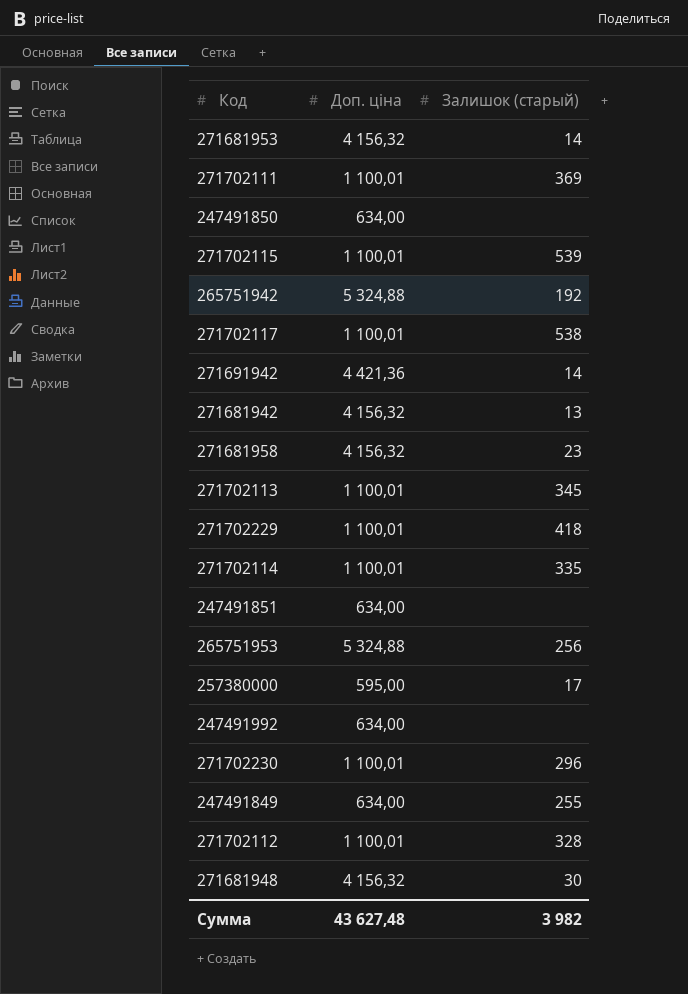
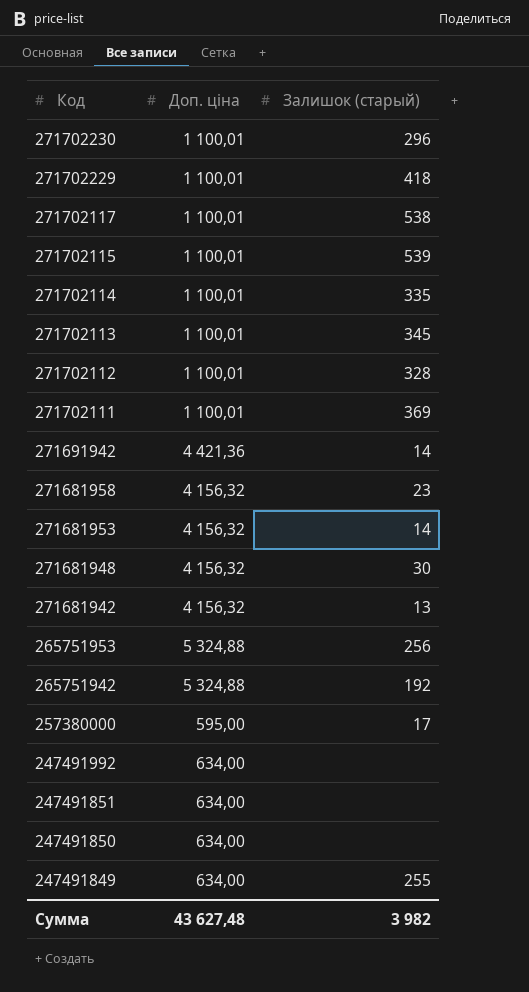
row order: none -> Код descending

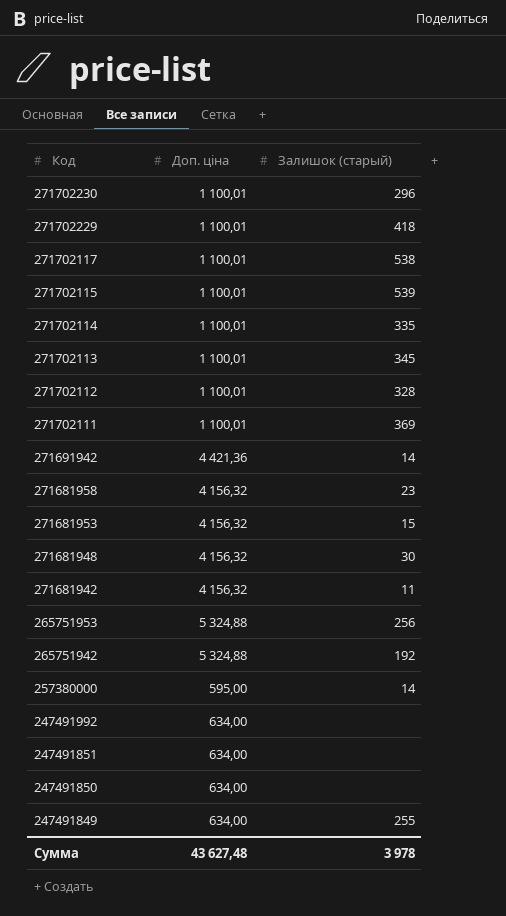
271681953 | Залишок (старый): 14 -> 15
271681942 | Залишок (старый): 13 -> 11
257380000 | Залишок (старый): 17 -> 14
Сумма | Залишок (старый): 3 982 -> 3 978

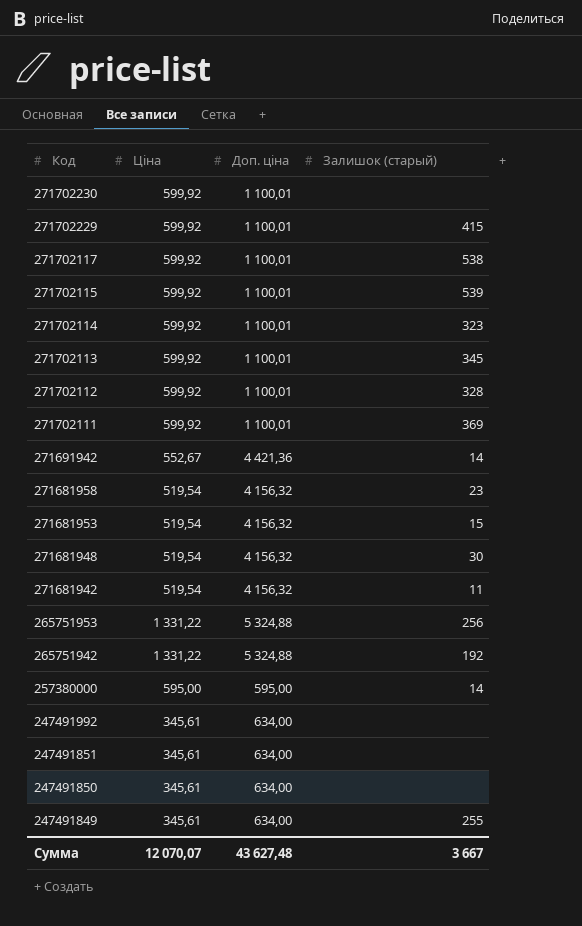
column Ціна | position: none -> 2
271702230 | Залишок (старый): 296 -> none
271702229 | Залишок (старый): 418 -> 415
271702114 | Залишок (старый): 335 -> 323
Сумма | Залишок (старый): 3 978 -> 3 667

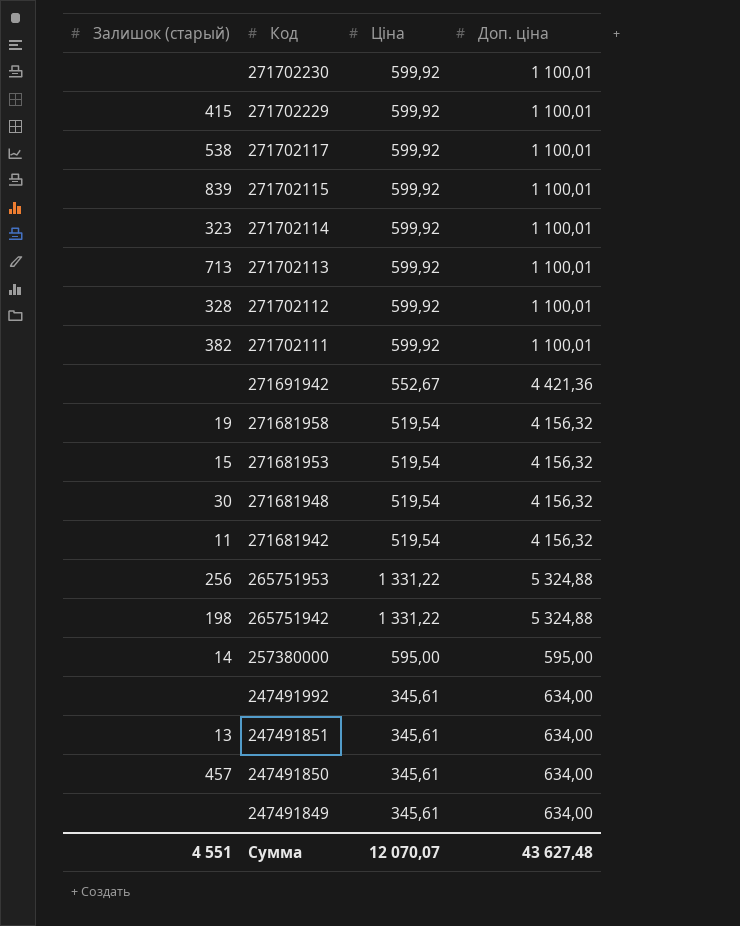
column Залишок (старый) | position: 4 -> 1
271702115 | Залишок (старый): 539 -> 839
271702113 | Залишок (старый): 345 -> 713
271702111 | Залишок (старый): 369 -> 382
271691942 | Залишок (старый): 14 -> none
271681958 | Залишок (старый): 23 -> 19
265751942 | Залишок (старый): 192 -> 198
247491851 | Залишок (старый): none -> 13
247491850 | Залишок (старый): none -> 457
247491849 | Залишок (старый): 255 -> none
Сумма | Залишок (старый): 3 667 -> 4 551

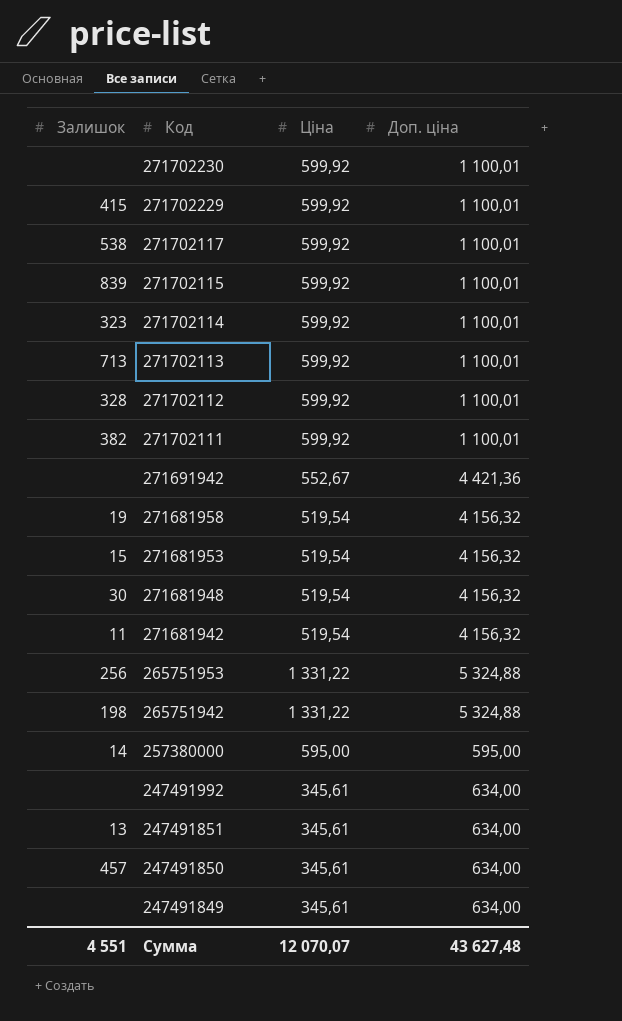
column name: Залишок (старый) -> Залишок

